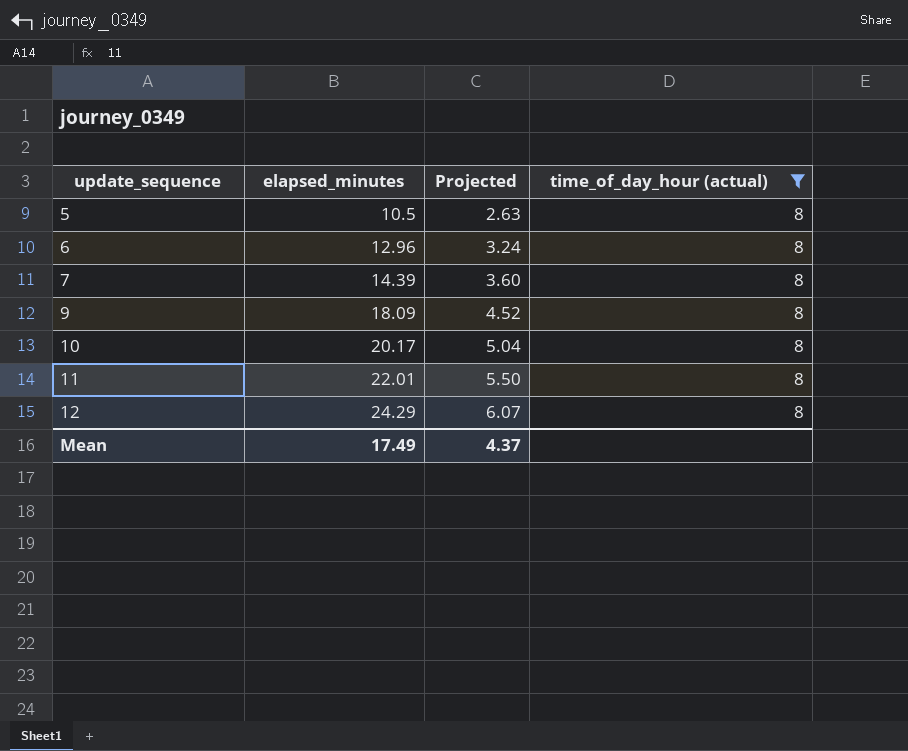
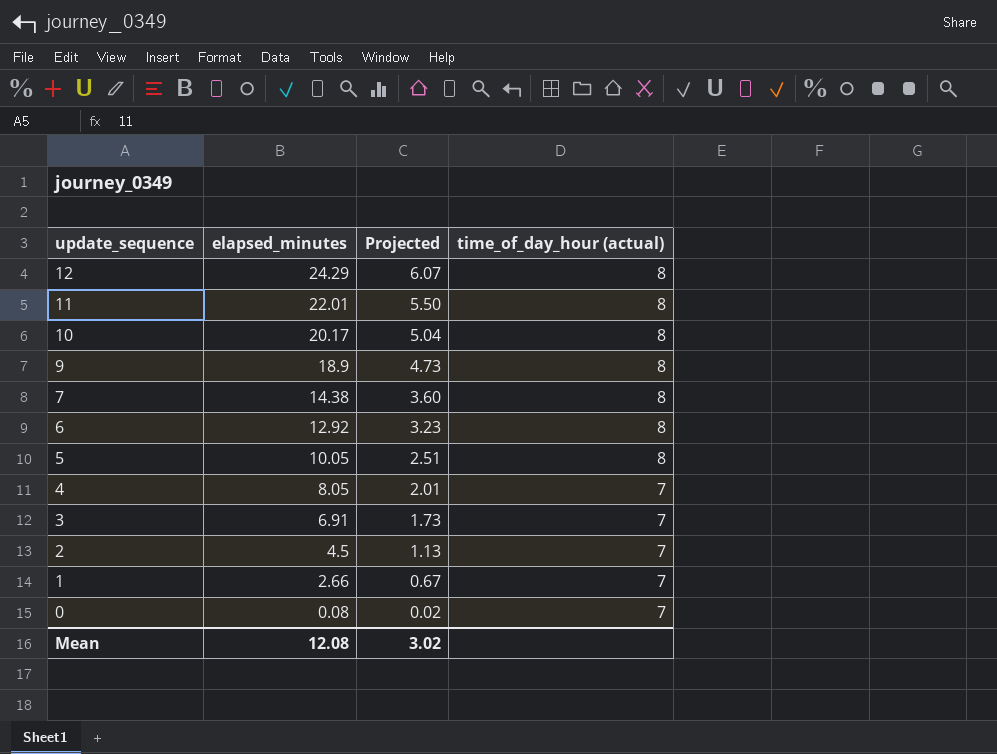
filter: time_of_day_hour (actual) = 8 -> none
row order: update_sequence ascending -> update_sequence descending
9 | elapsed_minutes: 18.09 -> 18.9
9 | Projected: 4.52 -> 4.73
7 | elapsed_minutes: 14.39 -> 14.38
6 | elapsed_minutes: 12.96 -> 12.92
6 | Projected: 3.24 -> 3.23
5 | elapsed_minutes: 10.5 -> 10.05
5 | Projected: 2.63 -> 2.51
Mean | elapsed_minutes: 17.49 -> 12.08
Mean | Projected: 4.37 -> 3.02

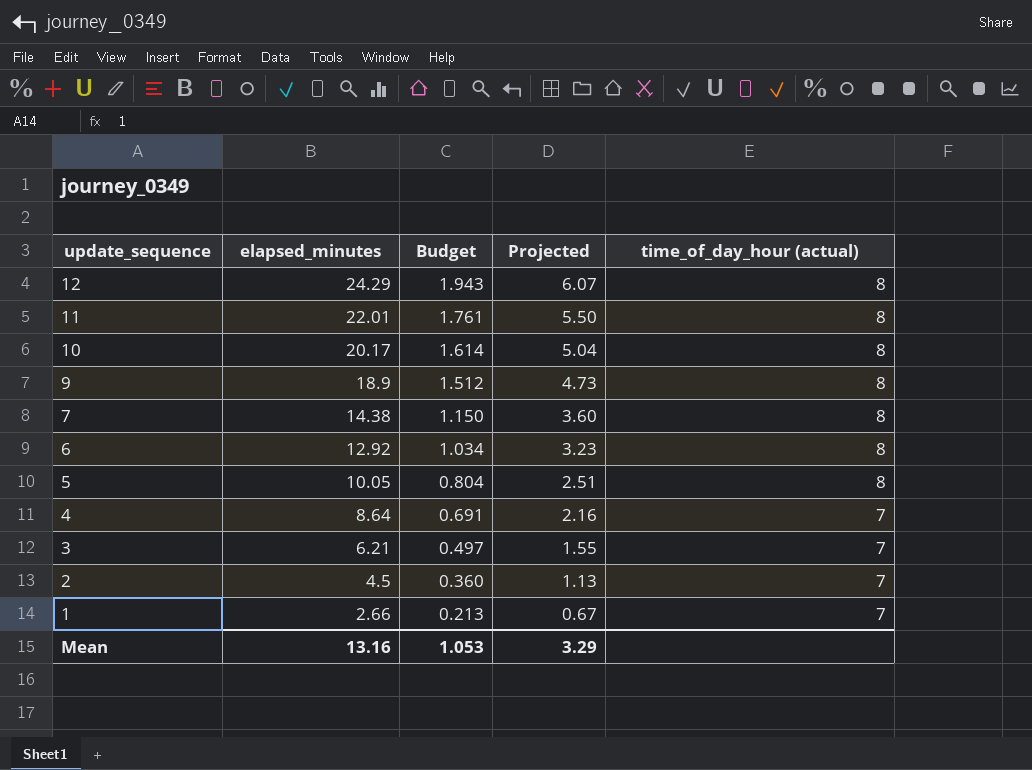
column Budget | formula: none -> [elapsed_minutes] * 0.08
row 0: 0.08 | 0.02 | 7 -> none
4 | elapsed_minutes: 8.05 -> 8.64
4 | Projected: 2.01 -> 2.16
3 | elapsed_minutes: 6.91 -> 6.21
3 | Projected: 1.73 -> 1.55
Mean | elapsed_minutes: 12.08 -> 13.16
Mean | Projected: 3.02 -> 3.29

